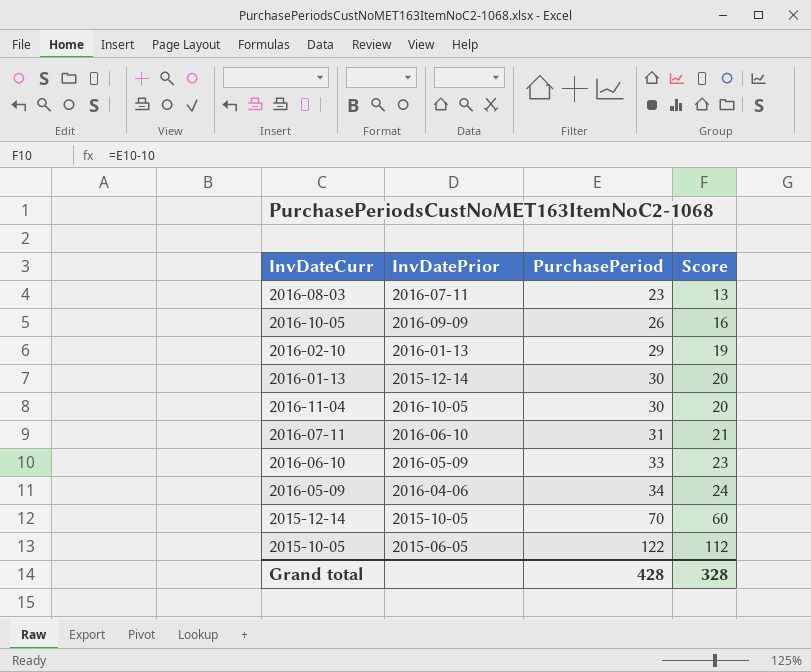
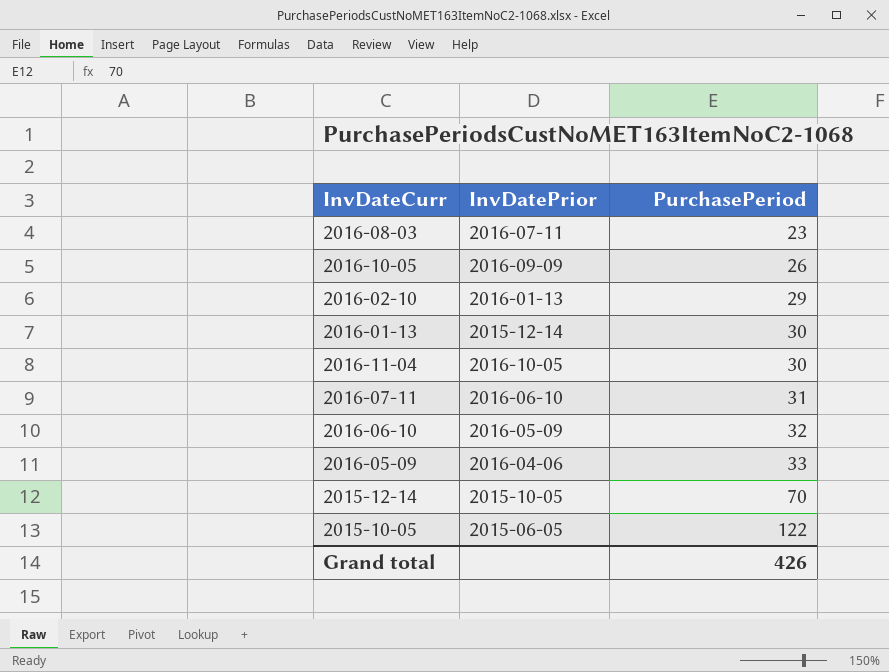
column Score | formula: [PurchasePeriod] - 10 -> none
2016-06-10 | PurchasePeriod: 33 -> 32
2016-05-09 | PurchasePeriod: 34 -> 33
Grand total | PurchasePeriod: 428 -> 426

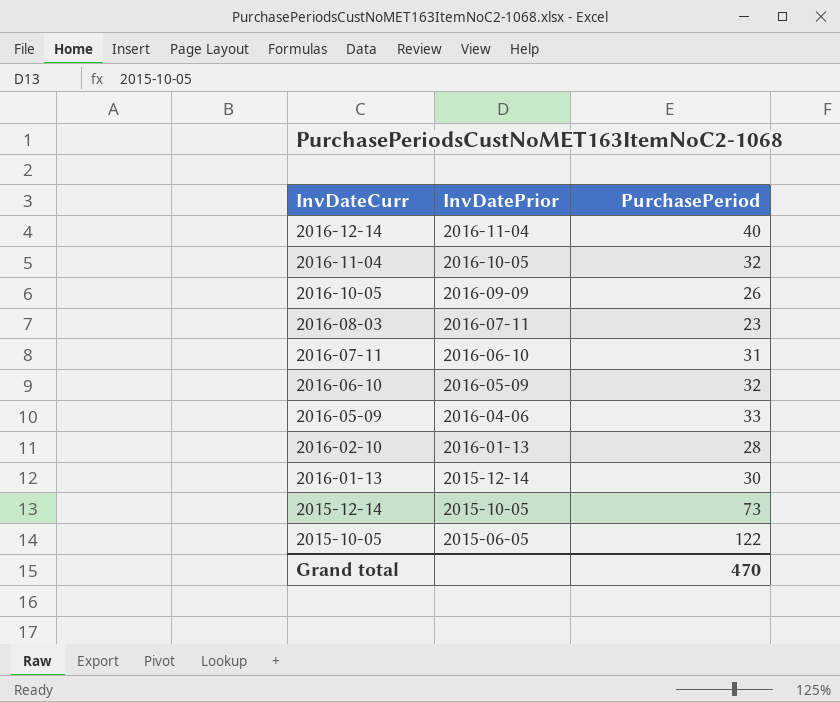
row order: PurchasePeriod ascending -> InvDateCurr descending
row 2016-12-14: none -> 2016-11-04 | 40
2016-11-04 | PurchasePeriod: 30 -> 32
2016-02-10 | PurchasePeriod: 29 -> 28
2015-12-14 | PurchasePeriod: 70 -> 73
Grand total | PurchasePeriod: 426 -> 470

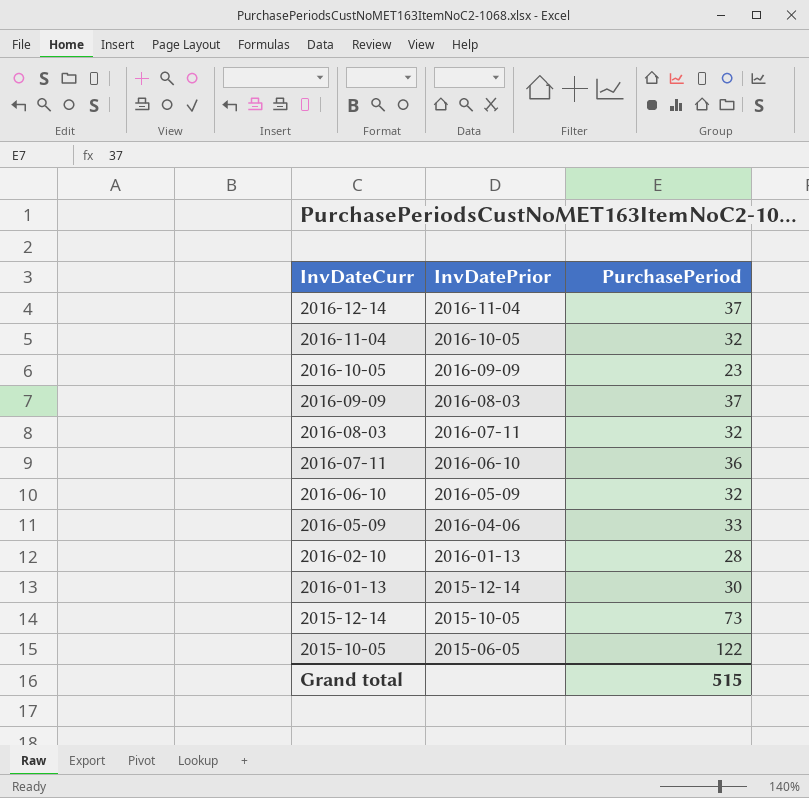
2016-12-14 | PurchasePeriod: 40 -> 37
2016-10-05 | PurchasePeriod: 26 -> 23
row 2016-09-09: none -> 2016-08-03 | 37
2016-08-03 | PurchasePeriod: 23 -> 32
2016-07-11 | PurchasePeriod: 31 -> 36
Grand total | PurchasePeriod: 470 -> 515

